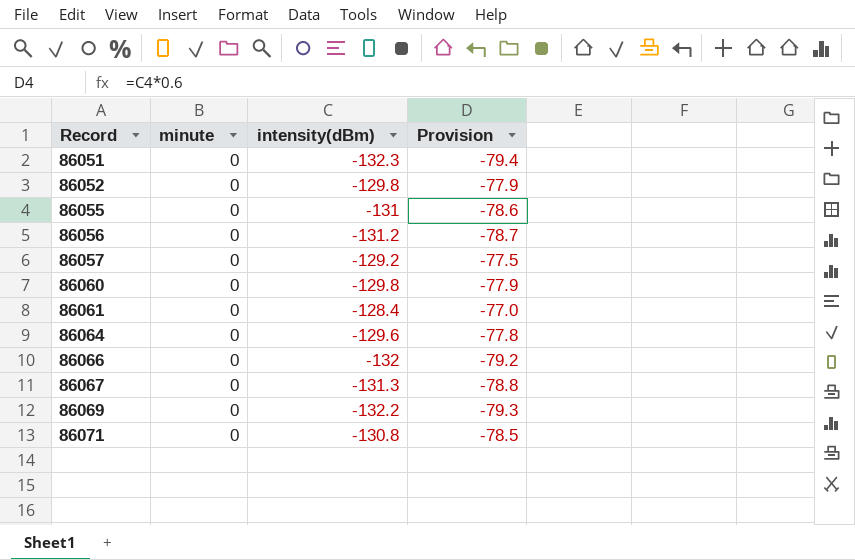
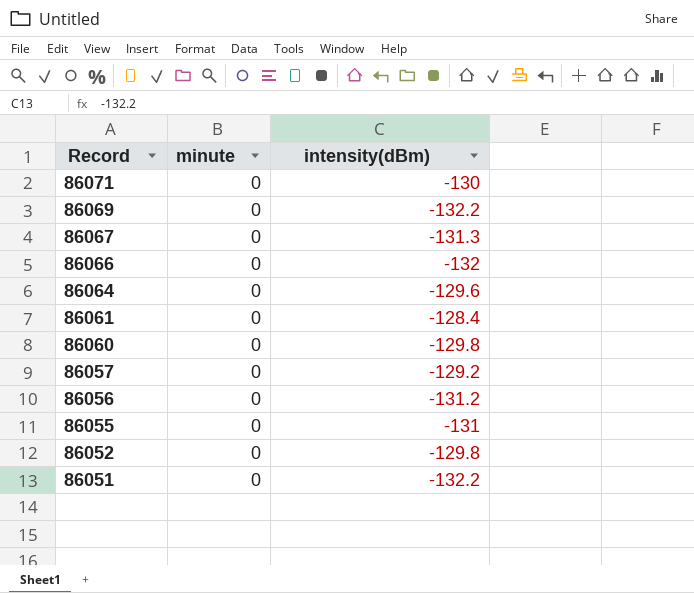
row order: Record ascending -> Record descending
column Provision | formula: [intensity(dBm)] * 0.6 -> none
86071 | intensity(dBm): -130.8 -> -130
86051 | intensity(dBm): -132.3 -> -132.2

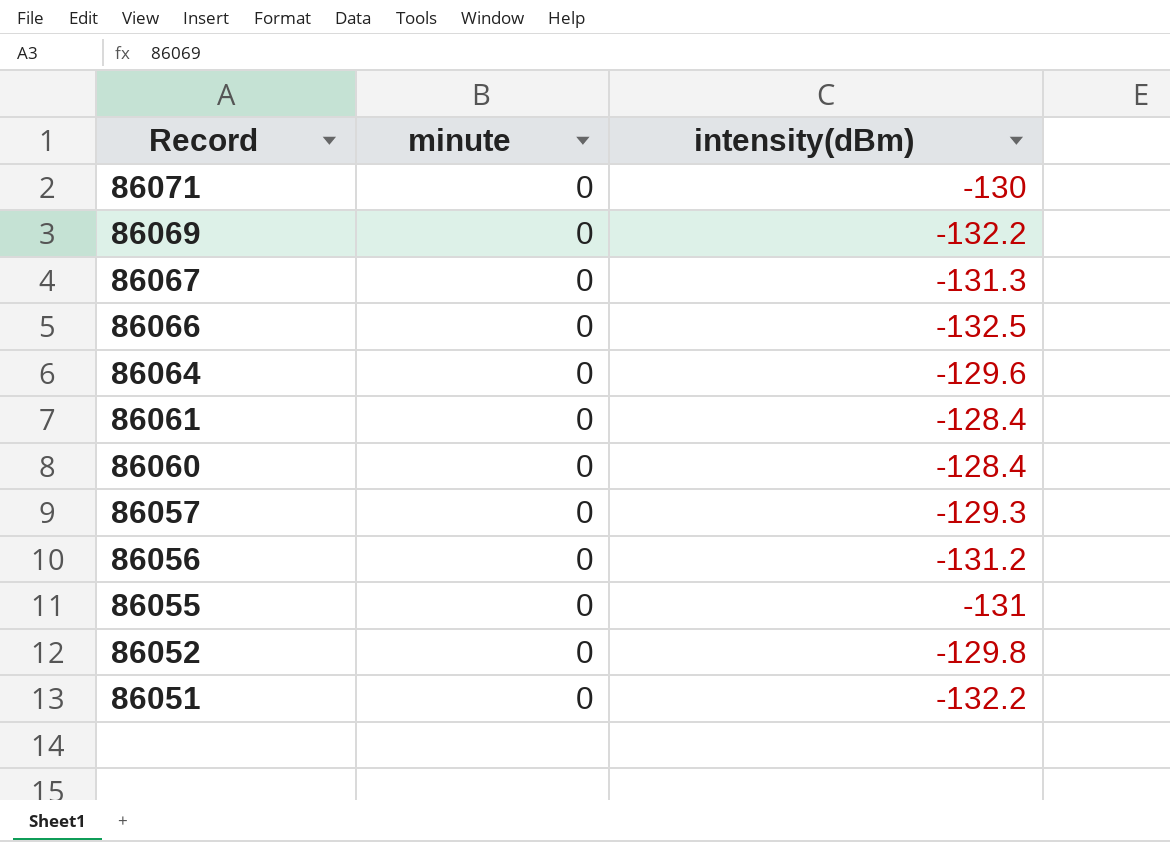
86066 | intensity(dBm): -132 -> -132.5
86060 | intensity(dBm): -129.8 -> -128.4
86057 | intensity(dBm): -129.2 -> -129.3

